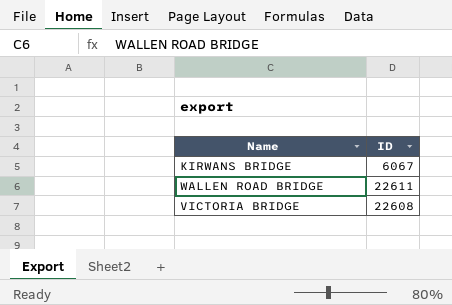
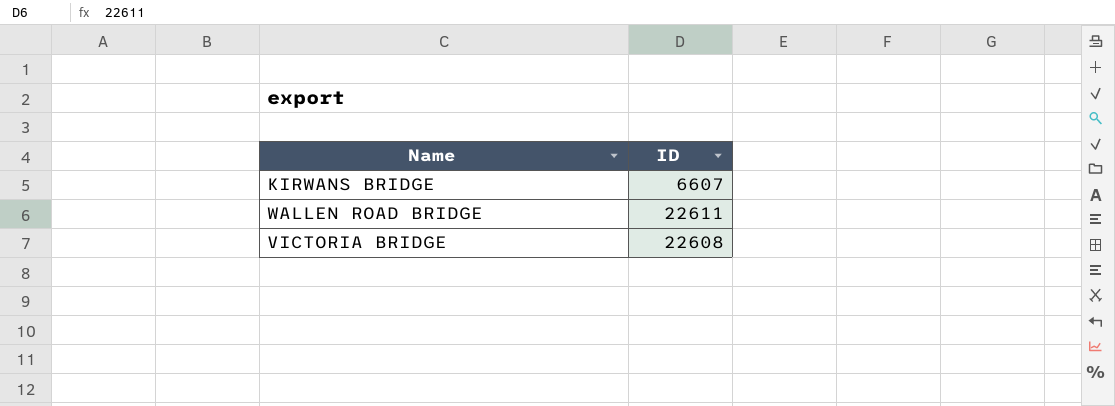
KIRWANS BRIDGE | ID: 6067 -> 6607

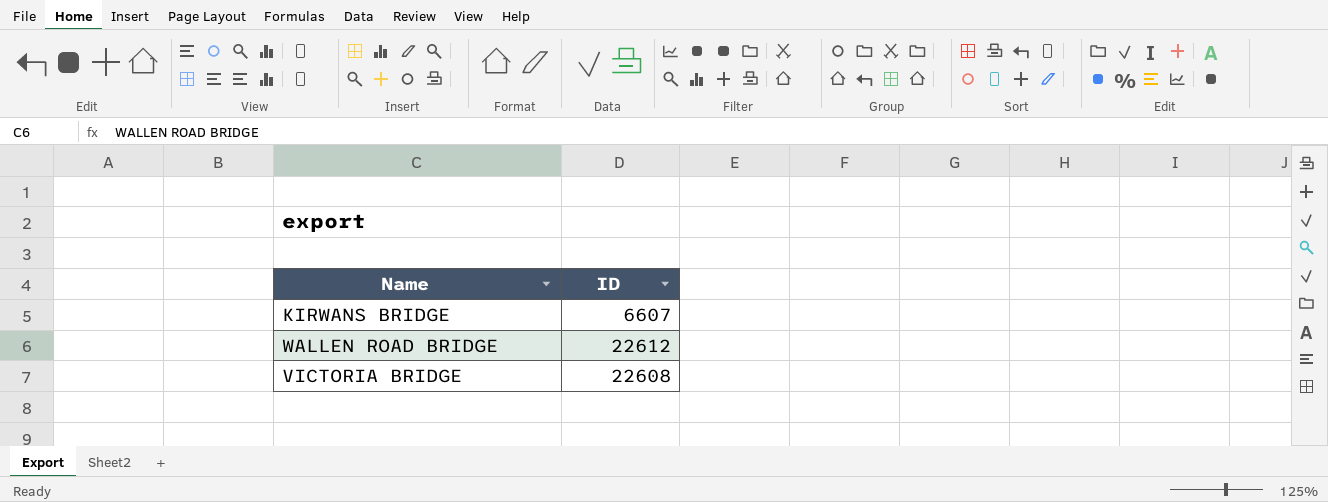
WALLEN ROAD BRIDGE | ID: 22611 -> 22612

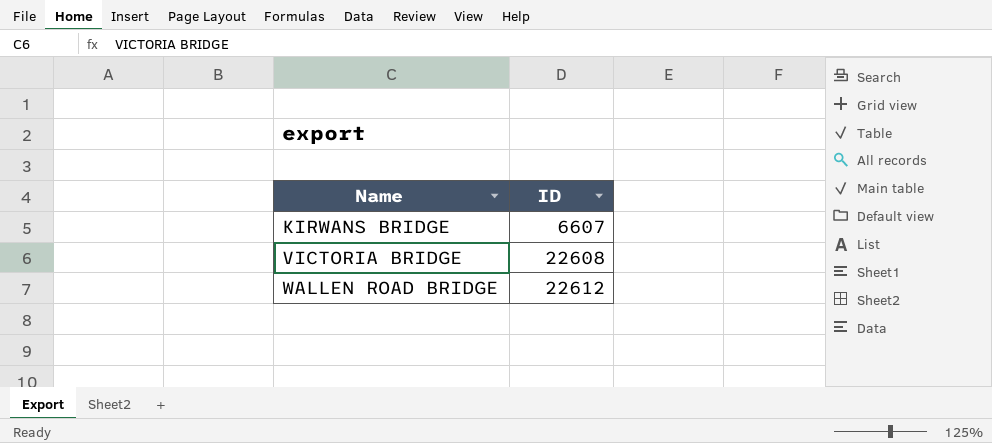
row order: none -> Name ascending

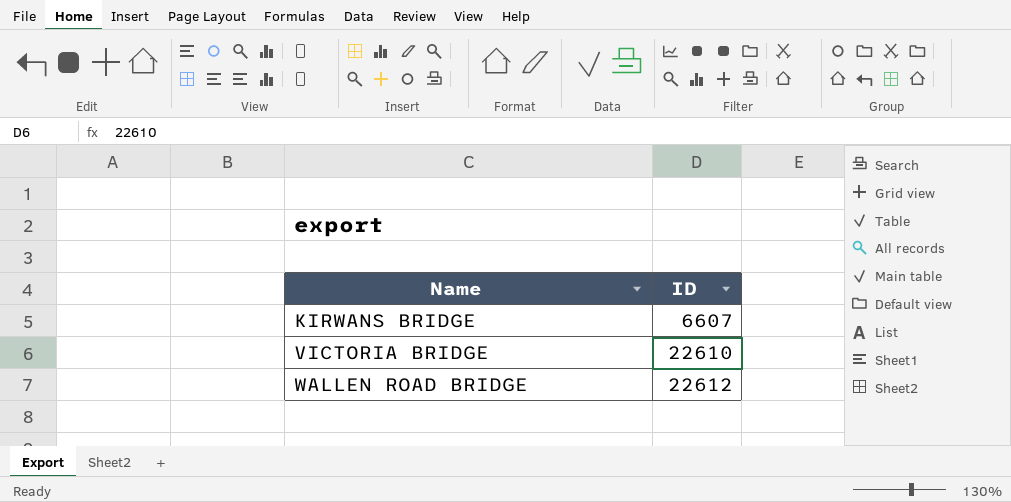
VICTORIA BRIDGE | ID: 22608 -> 22610

